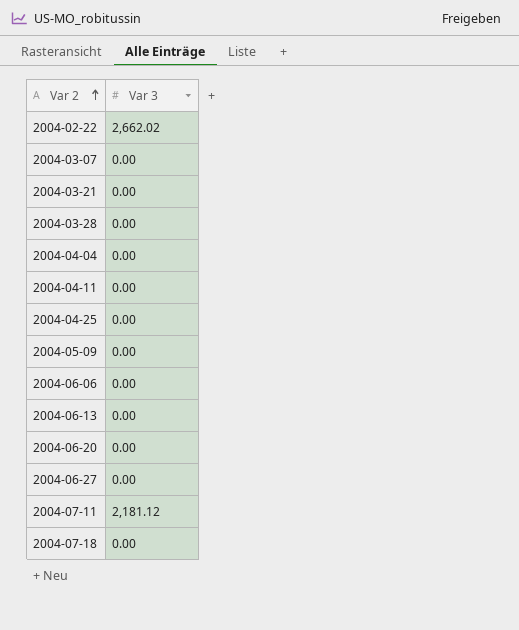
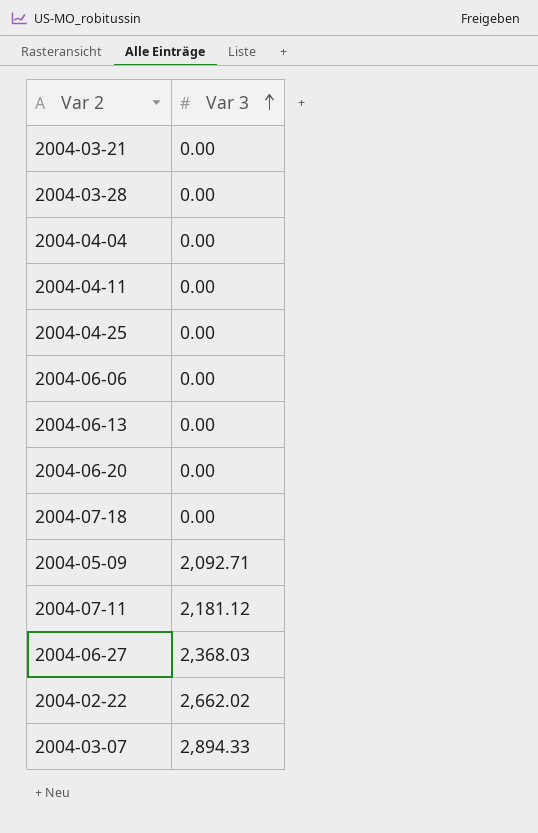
row order: Var 2 ascending -> Var 3 ascending
2004-05-09 | Var 3: 0.00 -> 2,092.71
2004-06-27 | Var 3: 0.00 -> 2,368.03
2004-03-07 | Var 3: 0.00 -> 2,894.33

